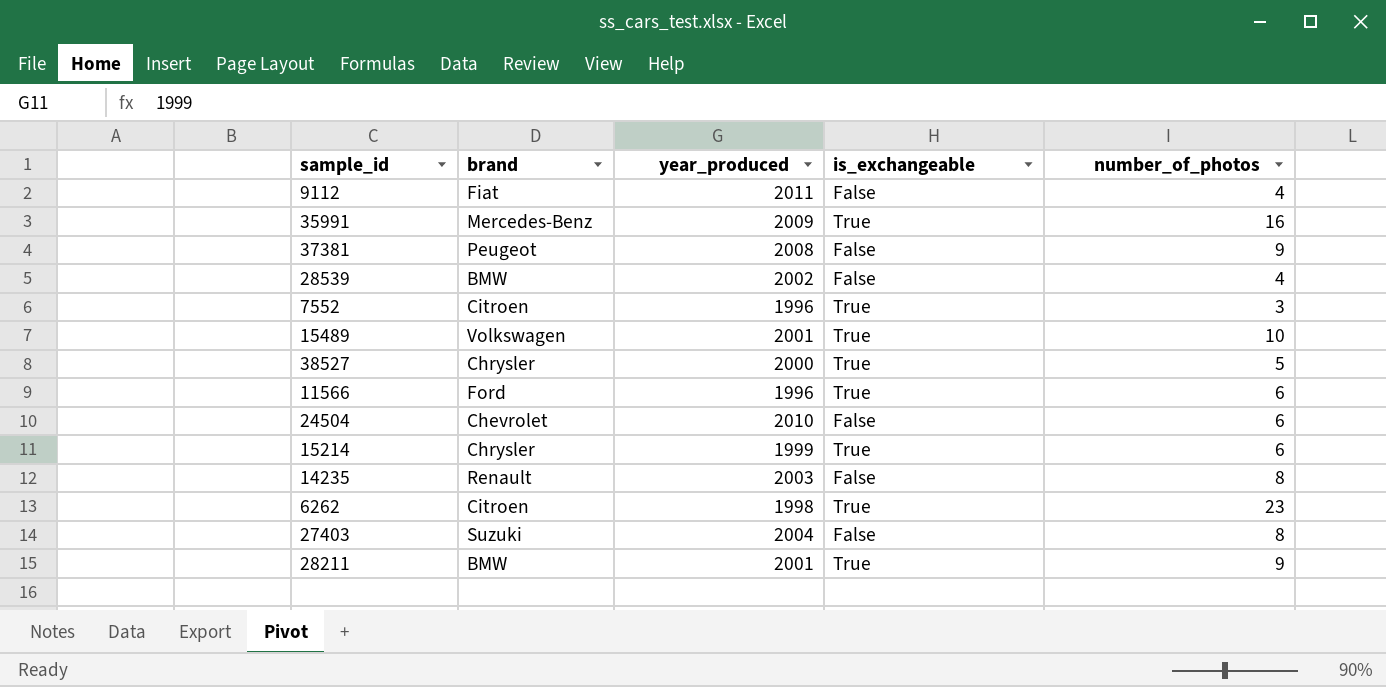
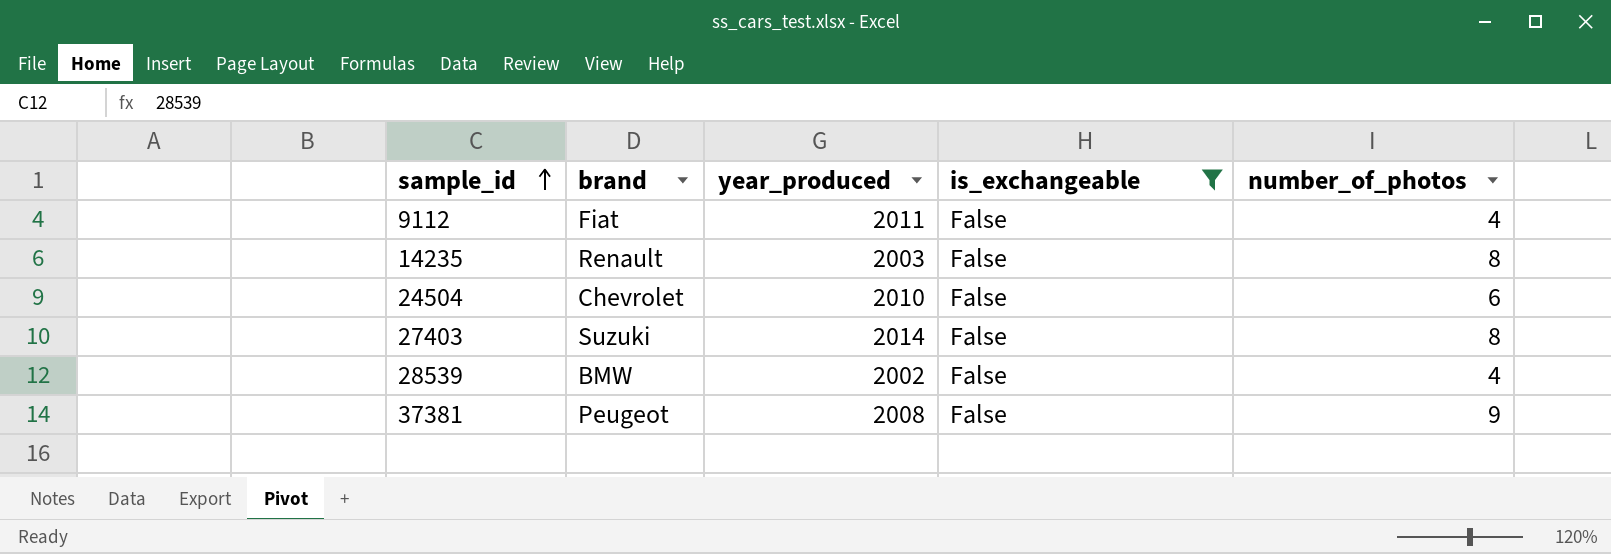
filter: none -> is_exchangeable = False
row order: none -> sample_id ascending
27403 | year_produced: 2004 -> 2014

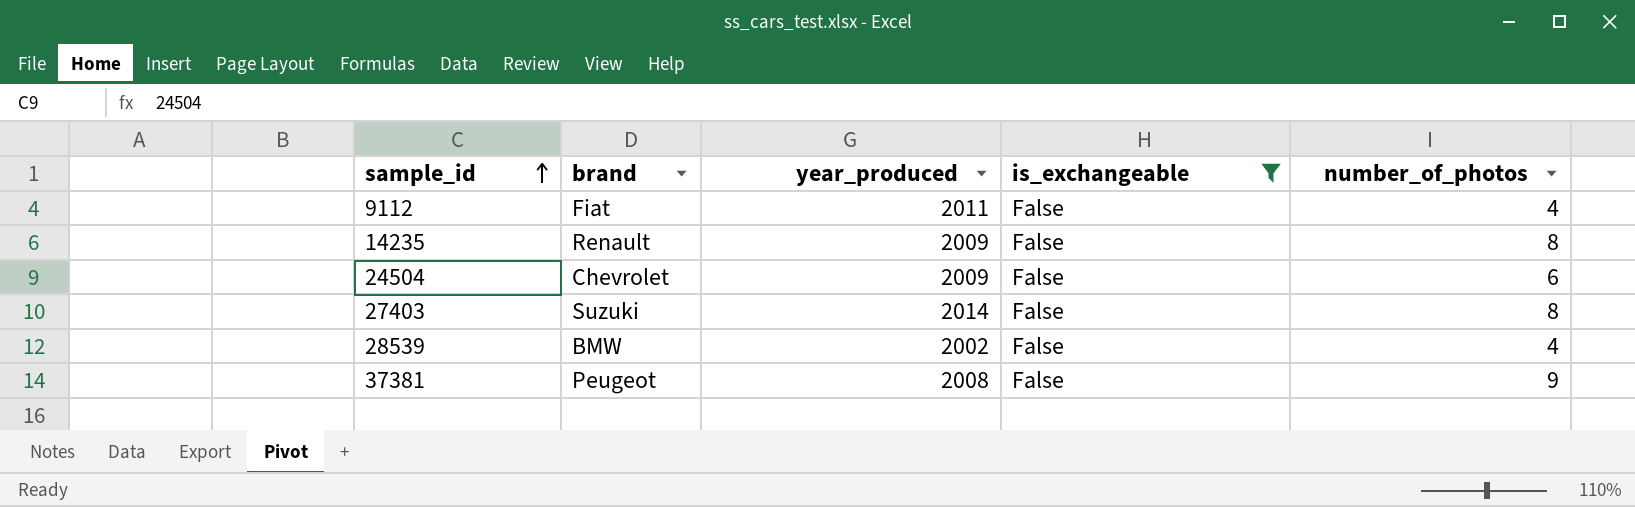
14235 | year_produced: 2003 -> 2009
24504 | year_produced: 2010 -> 2009

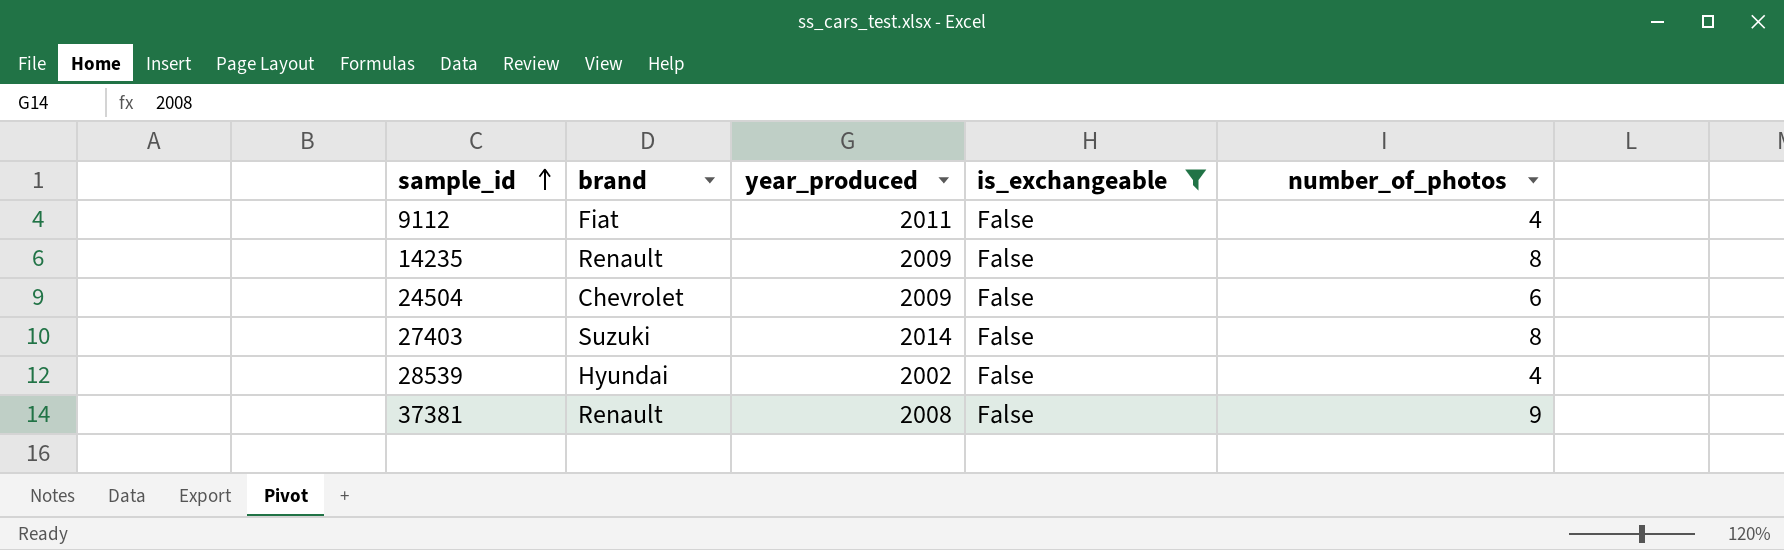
28539 | brand: BMW -> Hyundai
37381 | brand: Peugeot -> Renault

